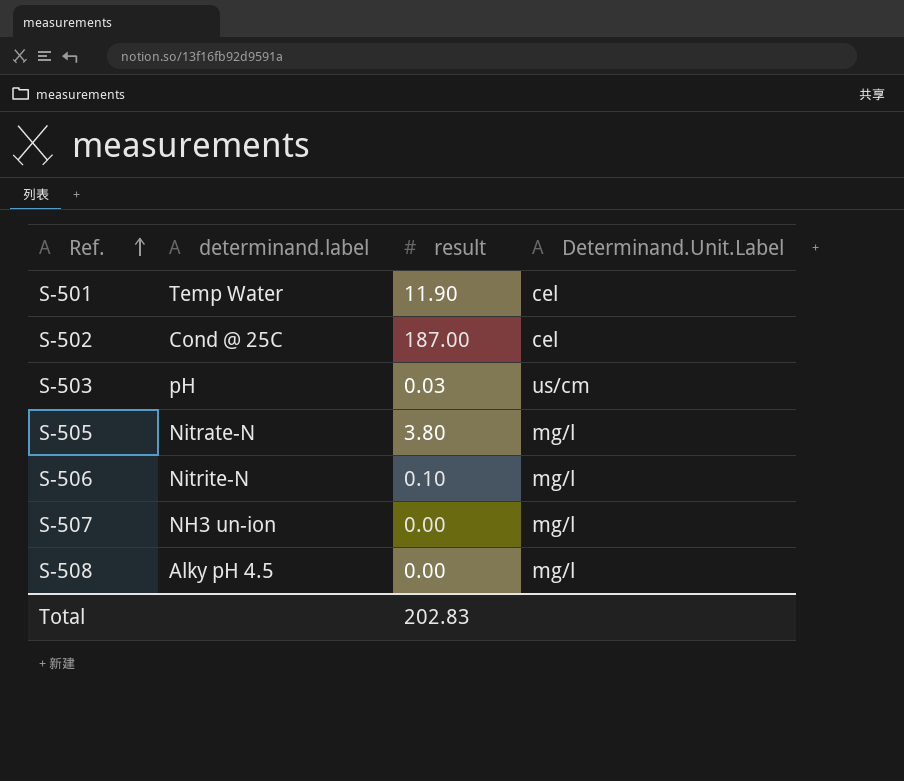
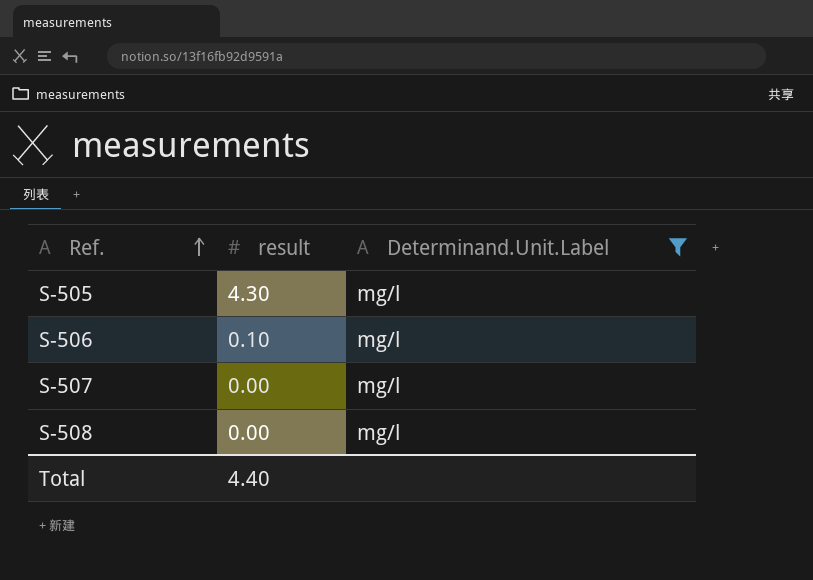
filter: none -> Determinand.Unit.Label = mg/l
column determinand.label | position: 2 -> none
S-505 | result: 3.80 -> 4.30
Total | result: 202.83 -> 4.40

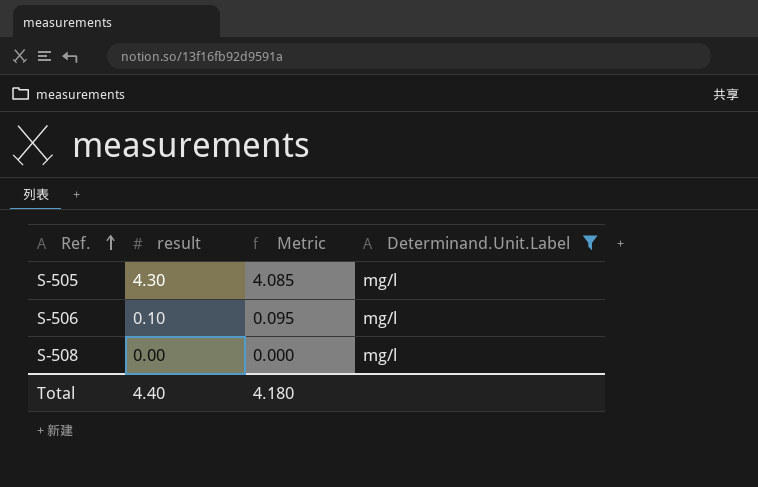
column Metric | formula: none -> [result] * 0.95
row S-507: 0.00 | mg/l -> none

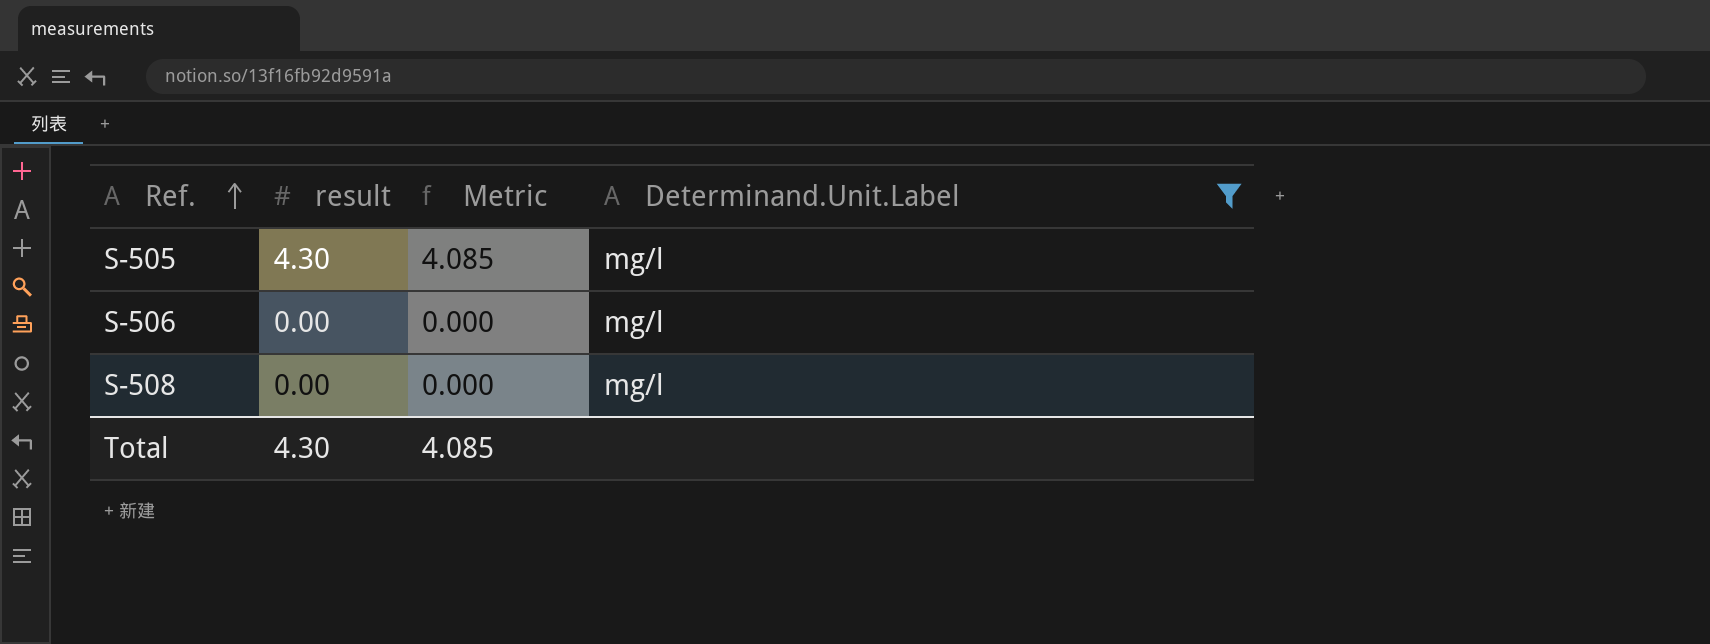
S-506 | result: 0.10 -> 0.00
S-506 | Metric: 0.095 -> 0.000
Total | result: 4.40 -> 4.30
Total | Metric: 4.180 -> 4.085

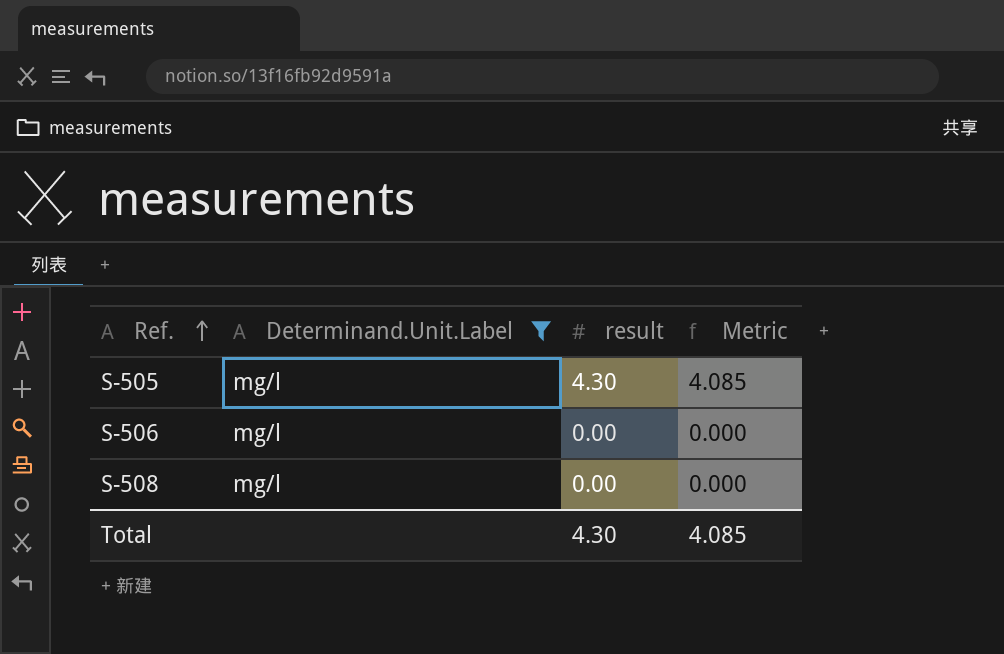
column Determinand.Unit.Label | position: 4 -> 2

